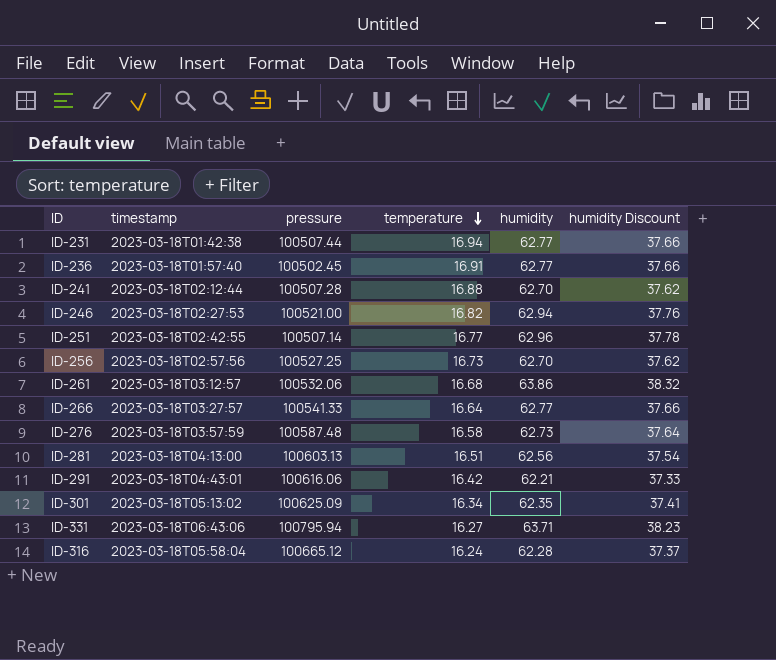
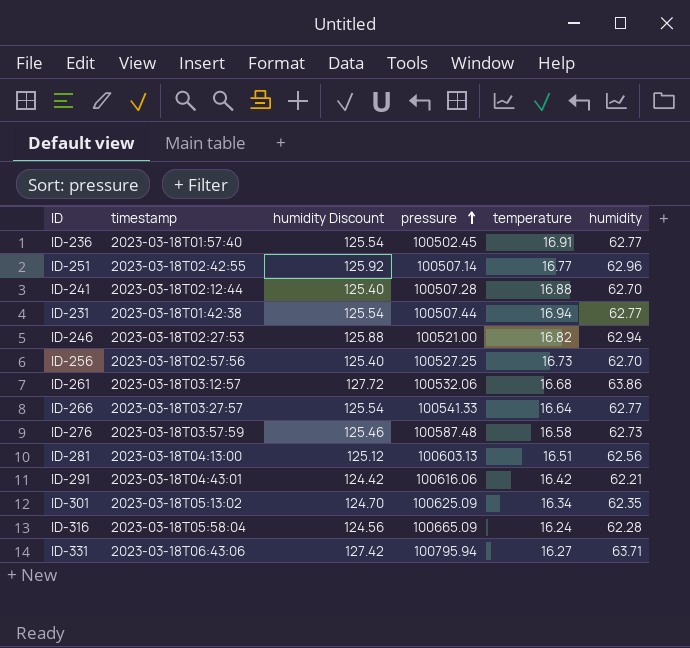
row order: temperature descending -> pressure ascending
column humidity Discount | formula: [humidity] * 0.6 -> [humidity] * 2
column humidity Discount | position: 6 -> 3
ID-316 | pressure: 100665.12 -> 100665.09

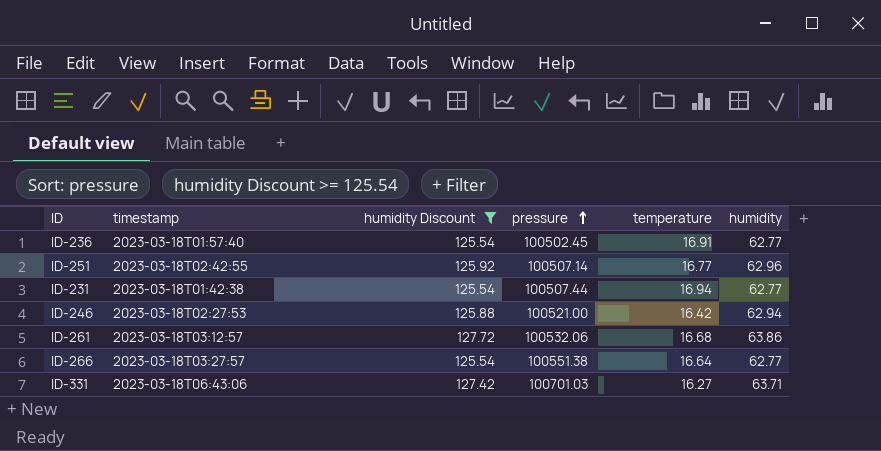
filter: none -> humidity Discount >= 125.54
ID-246 | temperature: 16.82 -> 16.42
ID-266 | pressure: 100541.33 -> 100551.38
ID-331 | pressure: 100795.94 -> 100701.03

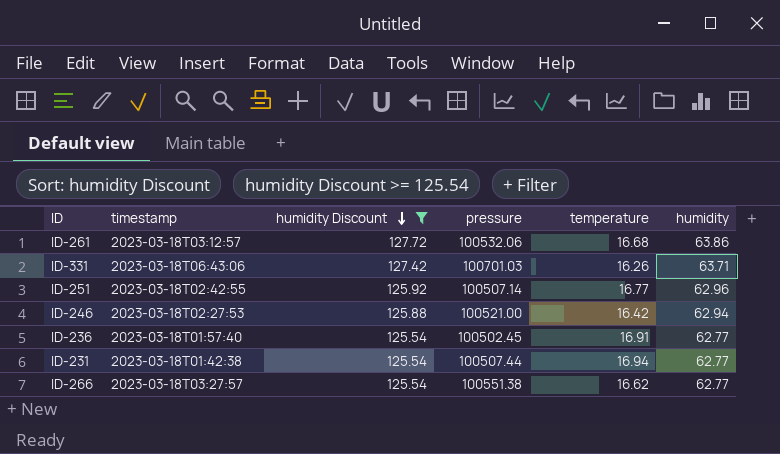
row order: pressure ascending -> humidity Discount descending
ID-331 | temperature: 16.27 -> 16.26
ID-266 | temperature: 16.64 -> 16.62

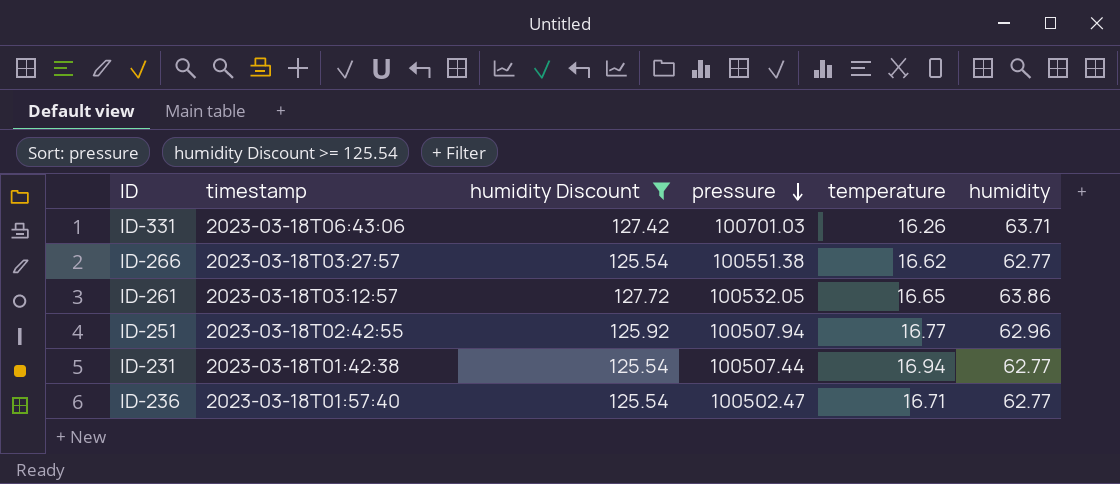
row order: humidity Discount descending -> pressure descending
row ID-246: 2023-03-18T02:27:53 | 125.88 | 100521.00 | 16.42 | 62.94 -> none
ID-261 | pressure: 100532.06 -> 100532.05
ID-261 | temperature: 16.68 -> 16.65
ID-251 | pressure: 100507.14 -> 100507.94
ID-236 | pressure: 100502.45 -> 100502.47
ID-236 | temperature: 16.91 -> 16.71

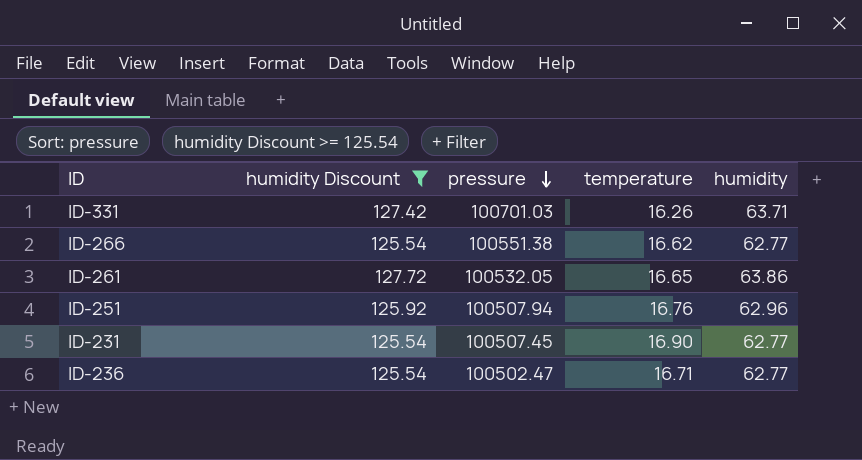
column timestamp | position: 2 -> none
ID-251 | temperature: 16.77 -> 16.76
ID-231 | pressure: 100507.44 -> 100507.45
ID-231 | temperature: 16.94 -> 16.90

